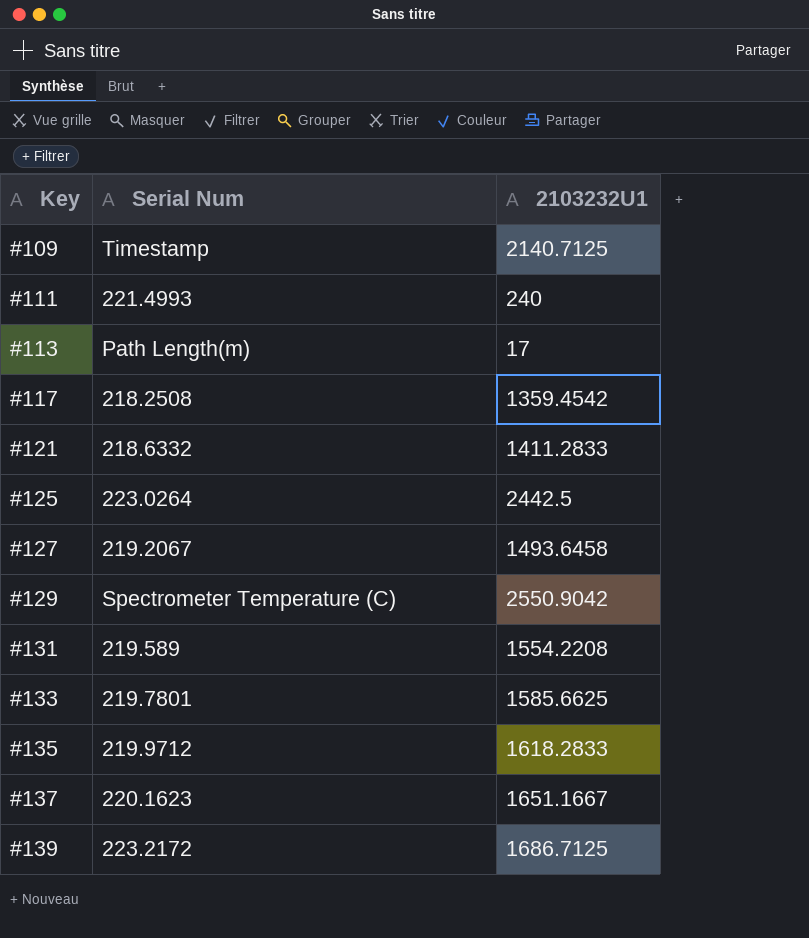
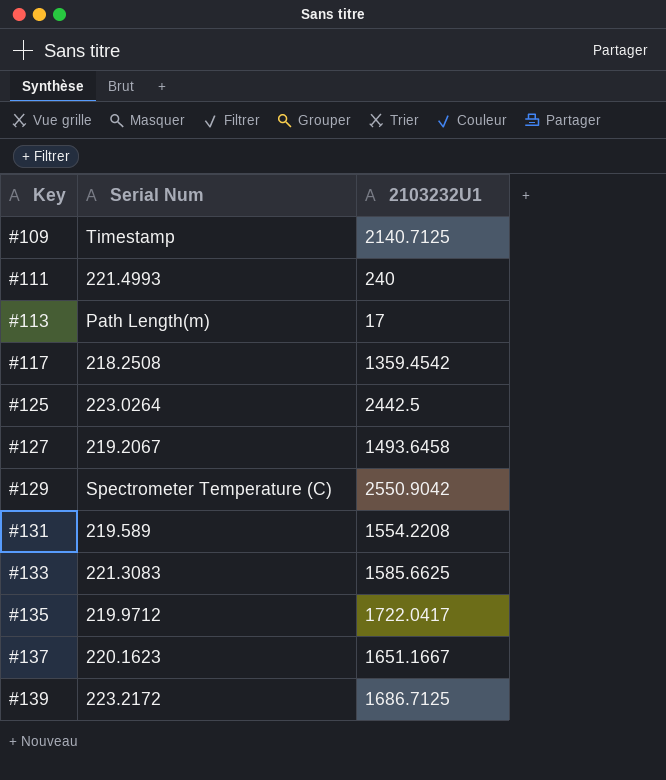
row #121: 218.6332 | 1411.2833 -> none
#133 | Serial Num: 219.7801 -> 221.3083
#135 | 2103232U1: 1618.2833 -> 1722.0417

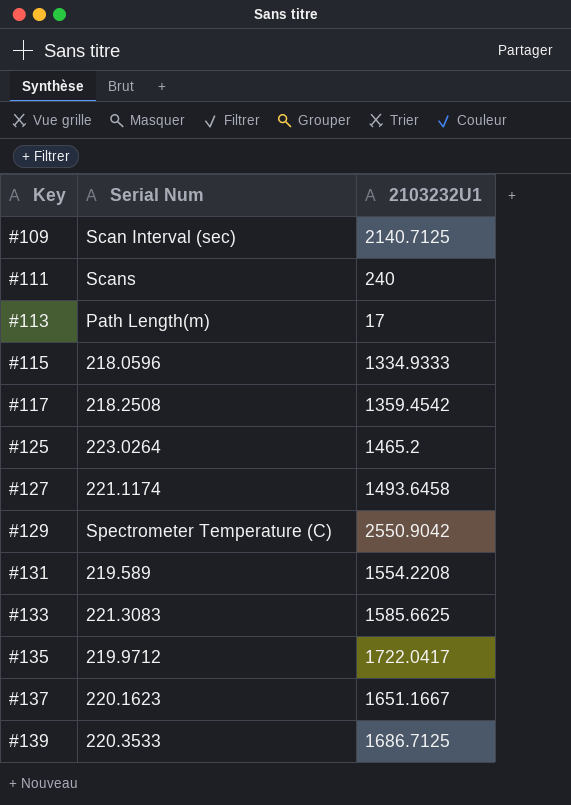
#109 | Serial Num: Timestamp -> Scan Interval (sec)
#111 | Serial Num: 221.4993 -> Scans
row #115: none -> 218.0596 | 1334.9333
#125 | 2103232U1: 2442.5 -> 1465.2
#127 | Serial Num: 219.2067 -> 221.1174
#139 | Serial Num: 223.2172 -> 220.3533

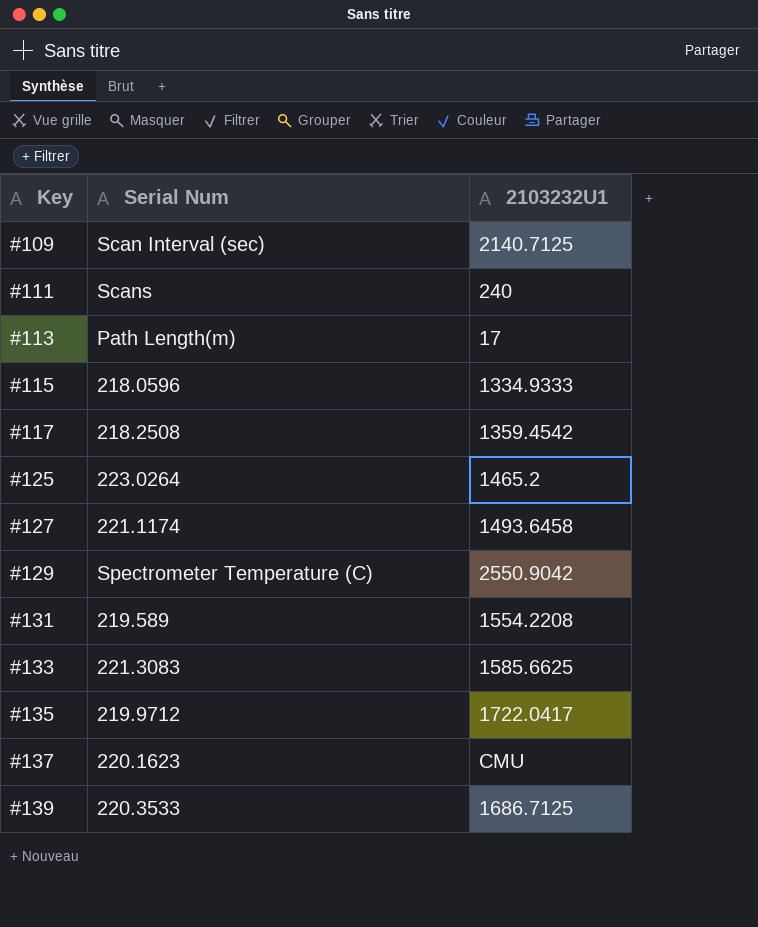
#137 | 2103232U1: 1651.1667 -> CMU

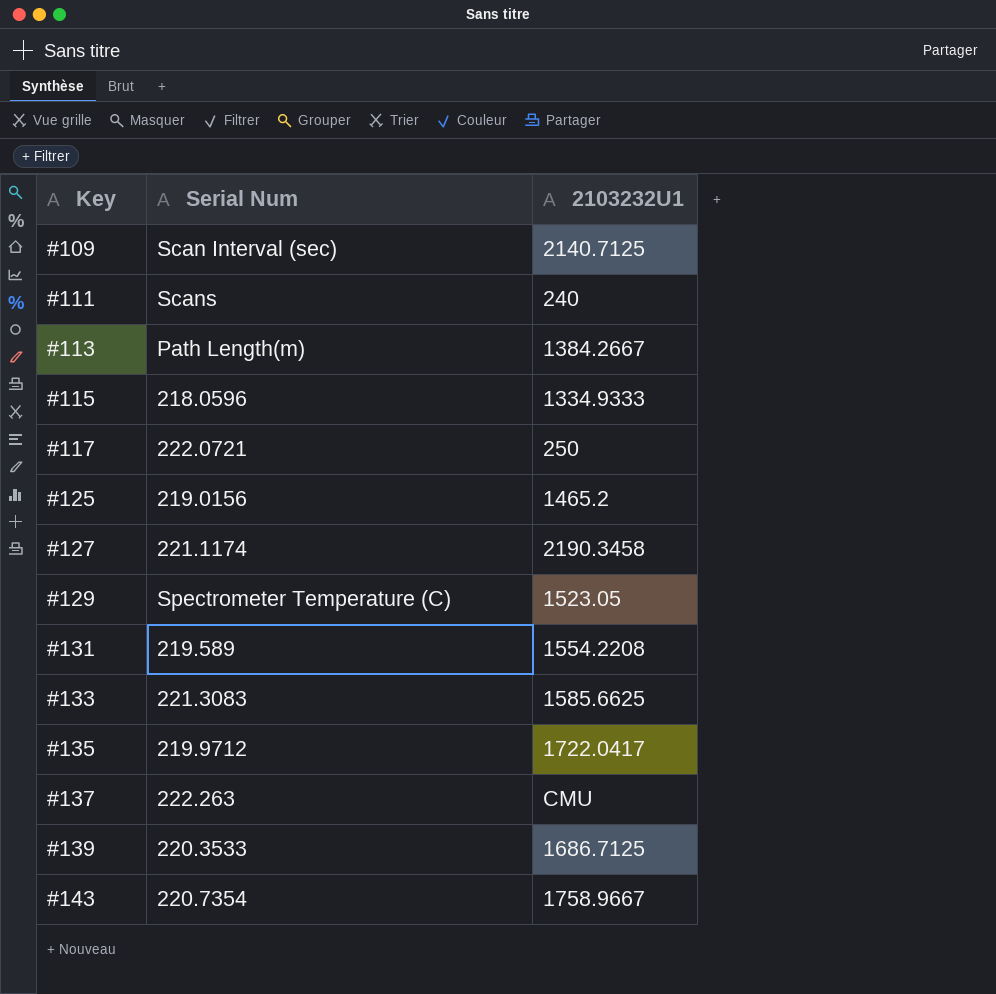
#113 | 2103232U1: 17 -> 1384.2667
#117 | Serial Num: 218.2508 -> 222.0721
#117 | 2103232U1: 1359.4542 -> 250
#125 | Serial Num: 223.0264 -> 219.0156
#127 | 2103232U1: 1493.6458 -> 2190.3458
#129 | 2103232U1: 2550.9042 -> 1523.05
#137 | Serial Num: 220.1623 -> 222.263
row #143: none -> 220.7354 | 1758.9667

